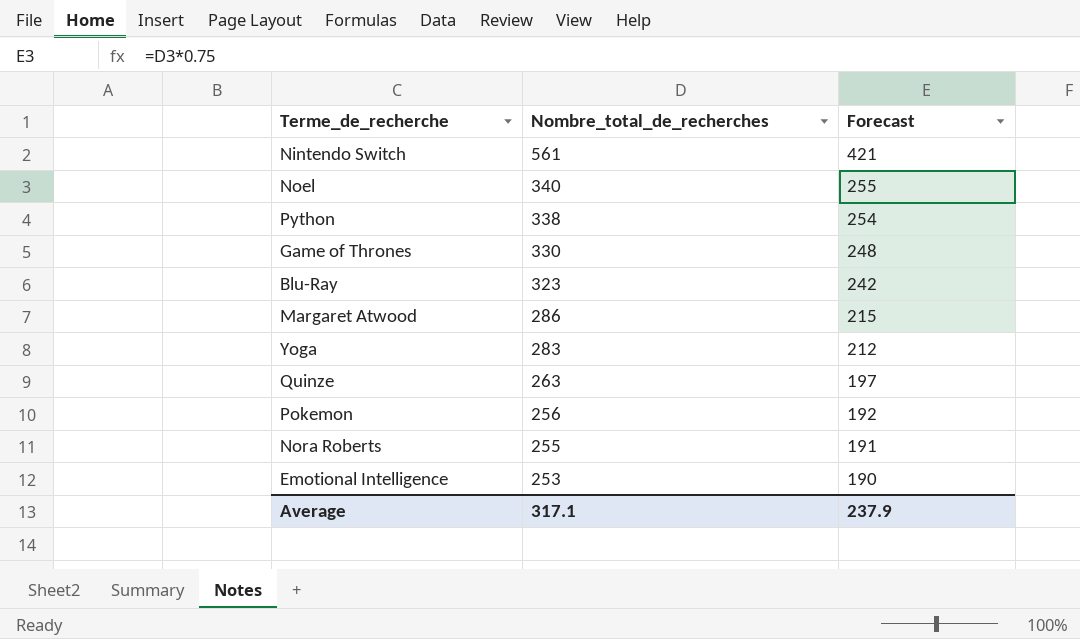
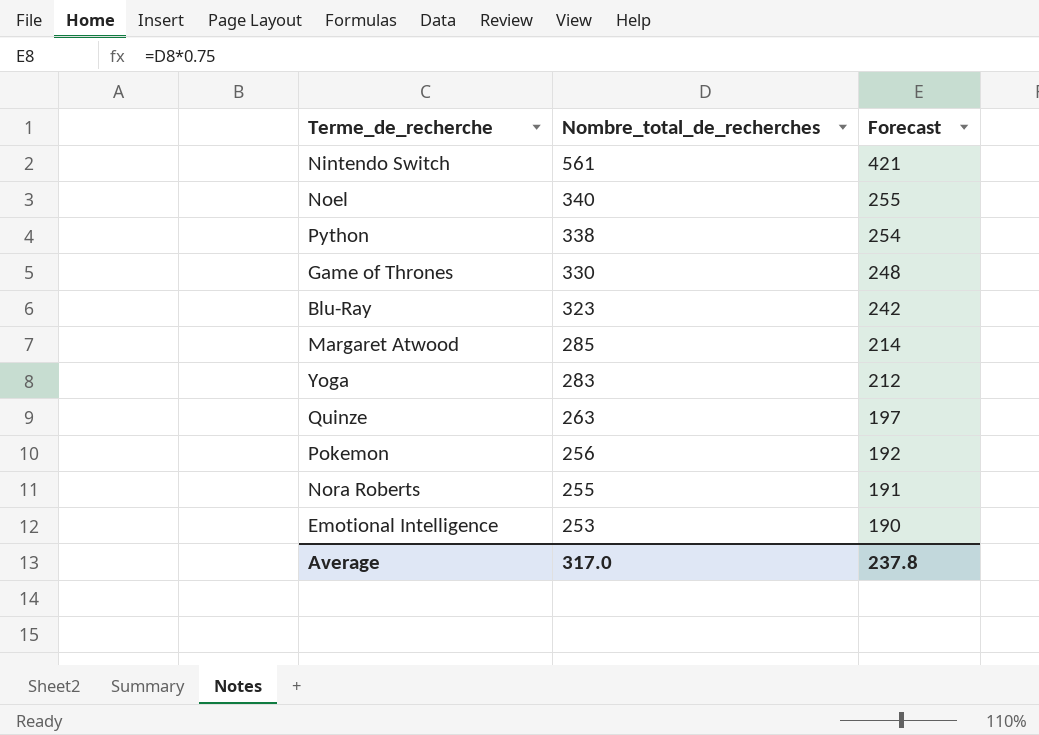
Margaret Atwood | Nombre_total_de_recherches: 286 -> 285
Margaret Atwood | Forecast: 215 -> 214
Average | Nombre_total_de_recherches: 317.1 -> 317.0
Average | Forecast: 237.9 -> 237.8

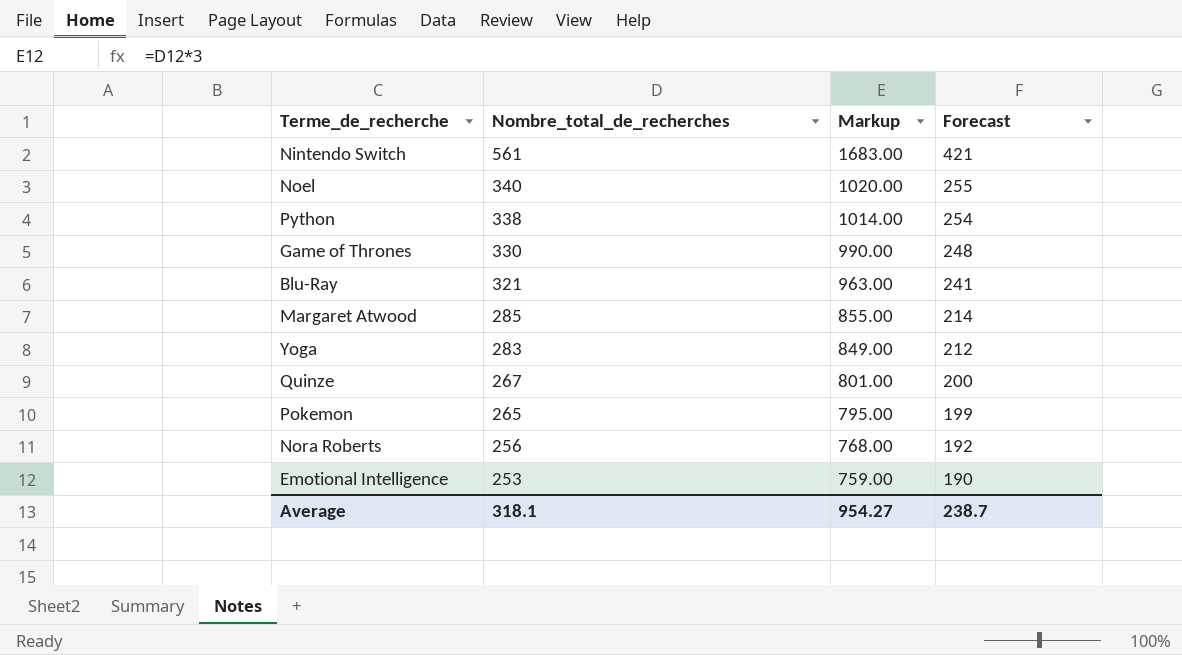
column Markup | formula: none -> [Nombre_total_de_recherches] * 3
Blu-Ray | Nombre_total_de_recherches: 323 -> 321
Blu-Ray | Forecast: 242 -> 241
Quinze | Nombre_total_de_recherches: 263 -> 267
Quinze | Forecast: 197 -> 200
Pokemon | Nombre_total_de_recherches: 256 -> 265
Pokemon | Forecast: 192 -> 199
Nora Roberts | Nombre_total_de_recherches: 255 -> 256
Nora Roberts | Forecast: 191 -> 192
Average | Nombre_total_de_recherches: 317.0 -> 318.1
Average | Forecast: 237.8 -> 238.7

